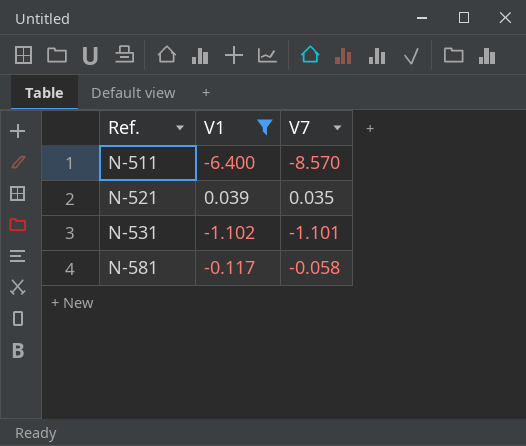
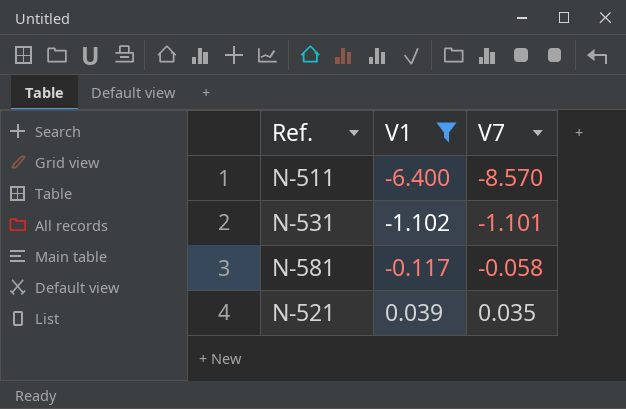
row order: Ref. ascending -> V1 ascending

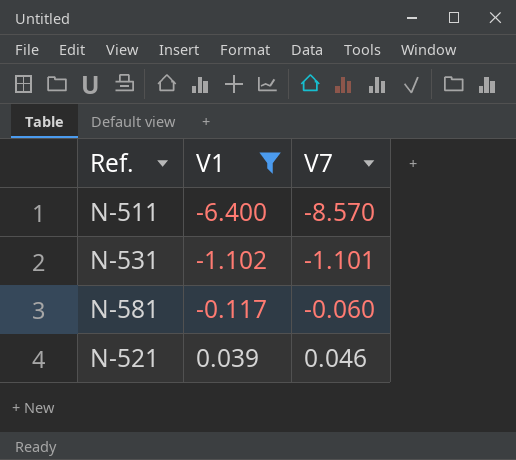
N-581 | V7: -0.058 -> -0.060
N-521 | V7: 0.035 -> 0.046

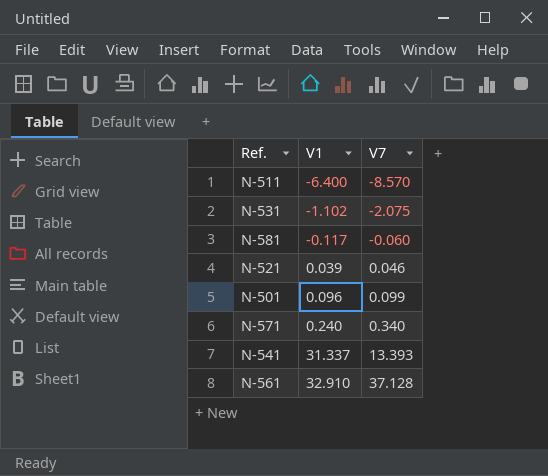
filter: V1 <= 0.039 -> none
N-531 | V7: -1.101 -> -2.075

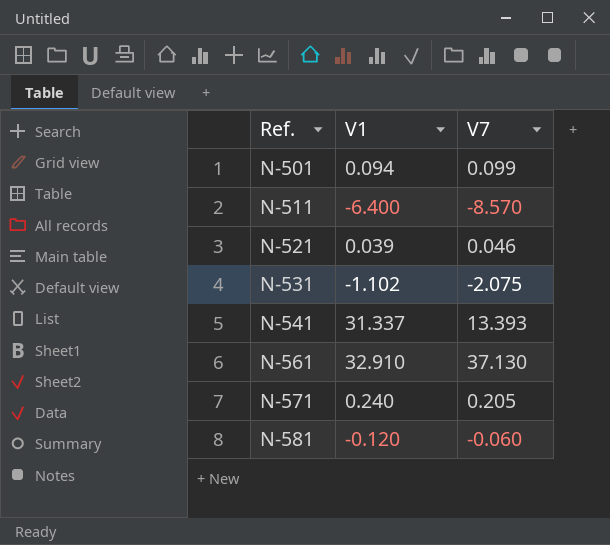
row order: V1 ascending -> Ref. ascending
N-501 | V1: 0.096 -> 0.094
N-561 | V7: 37.128 -> 37.130
N-571 | V7: 0.340 -> 0.205
N-581 | V1: -0.117 -> -0.120

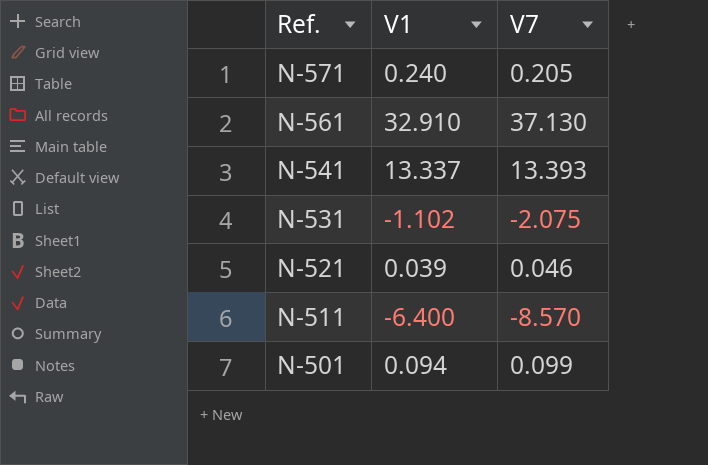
row order: Ref. ascending -> Ref. descending
row N-581: -0.120 | -0.060 -> none
N-541 | V1: 31.337 -> 13.337

